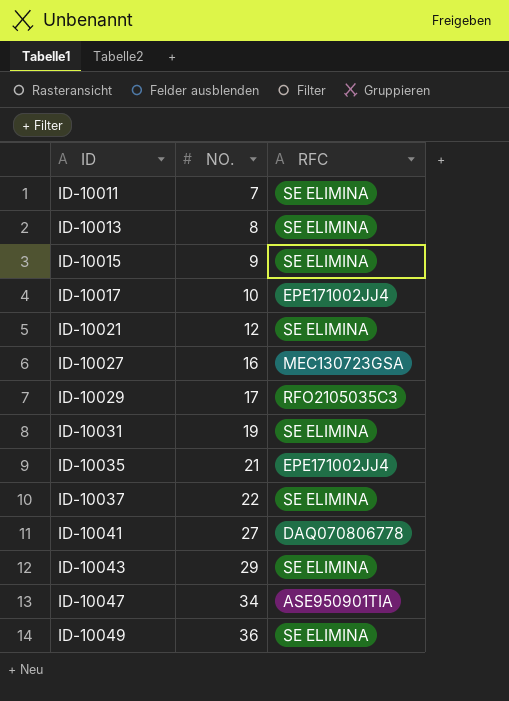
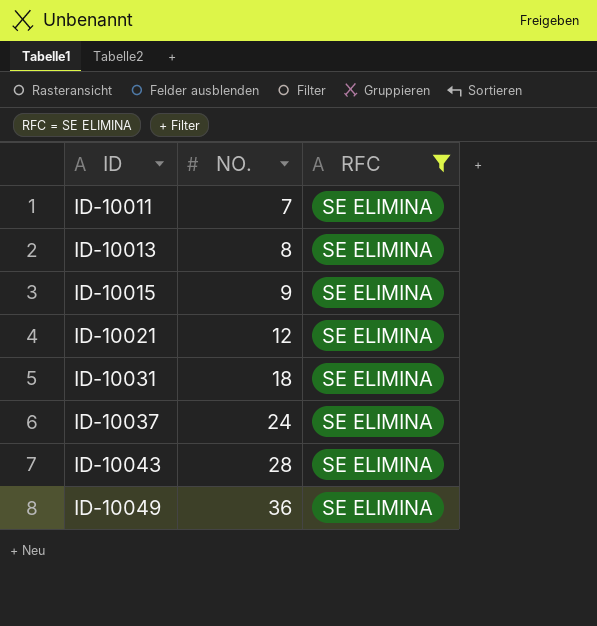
filter: none -> RFC = SE ELIMINA
ID-10031 | NO.: 19 -> 18
ID-10037 | NO.: 22 -> 24
ID-10043 | NO.: 29 -> 28

